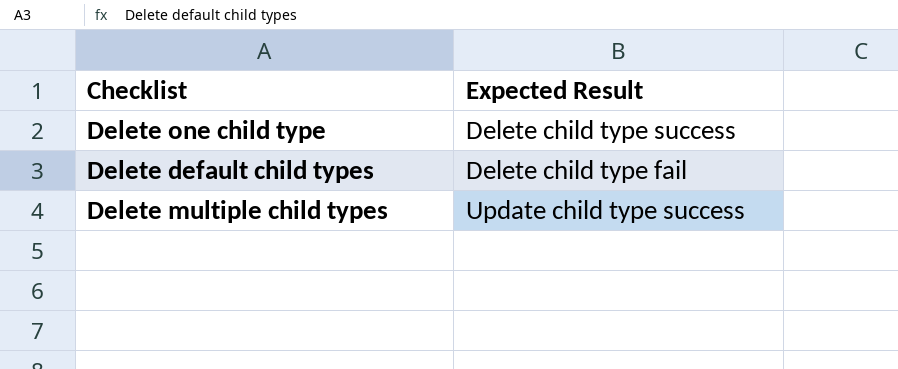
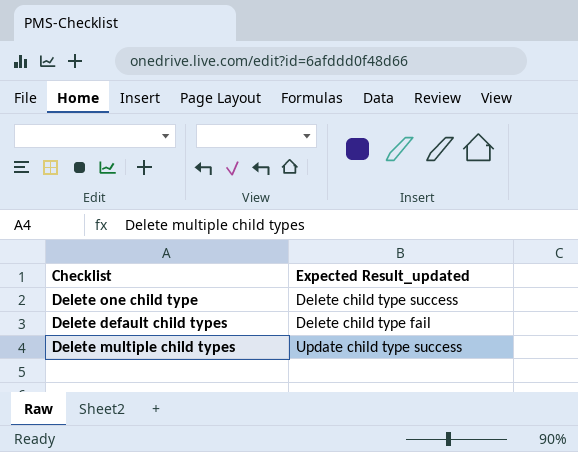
column name: Expected Result -> Expected Result_updated

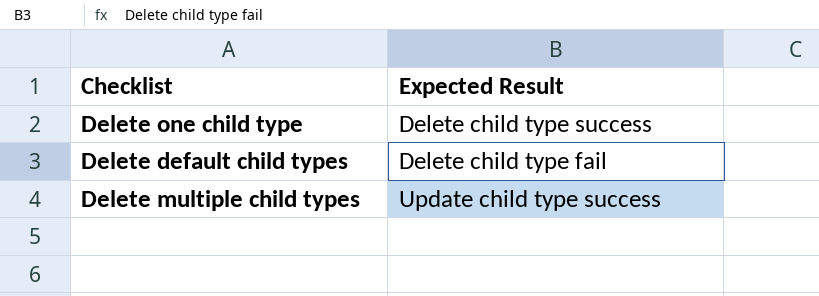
column name: Expected Result_updated -> Expected Result

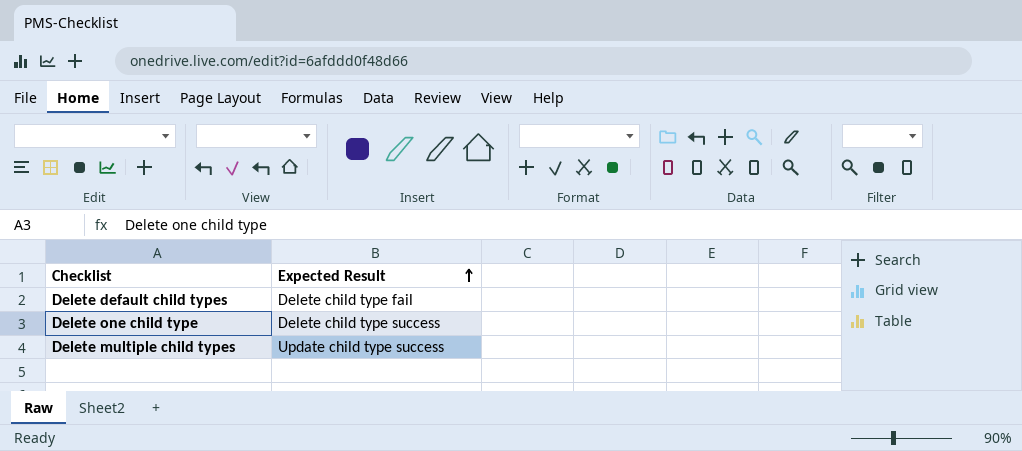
row order: none -> Expected Result ascending

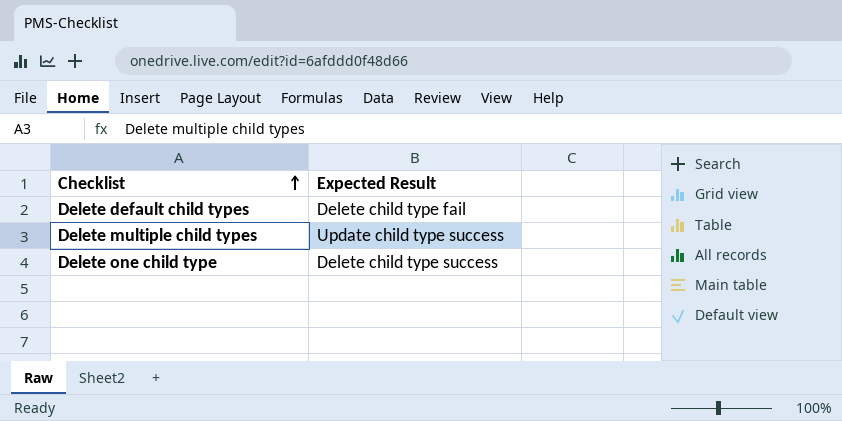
row order: Expected Result ascending -> Checklist ascending

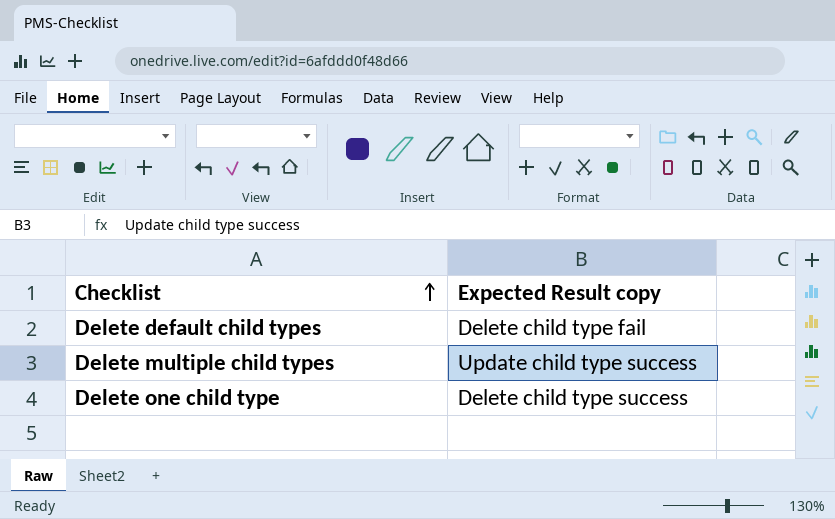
column name: Expected Result -> Expected Result copy

